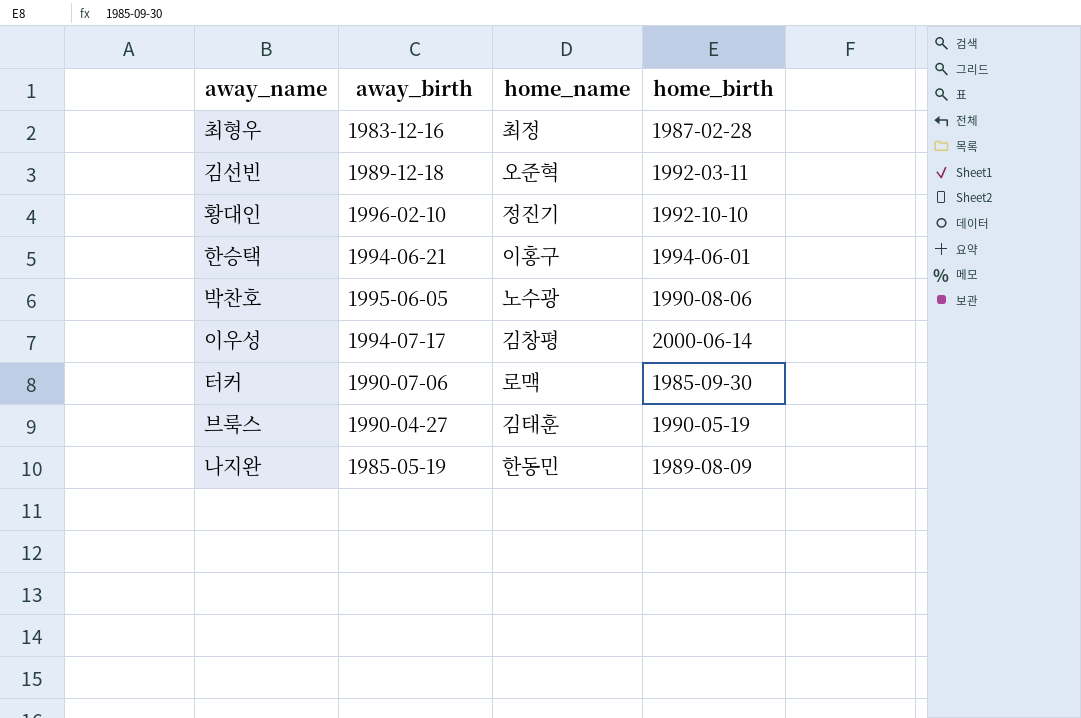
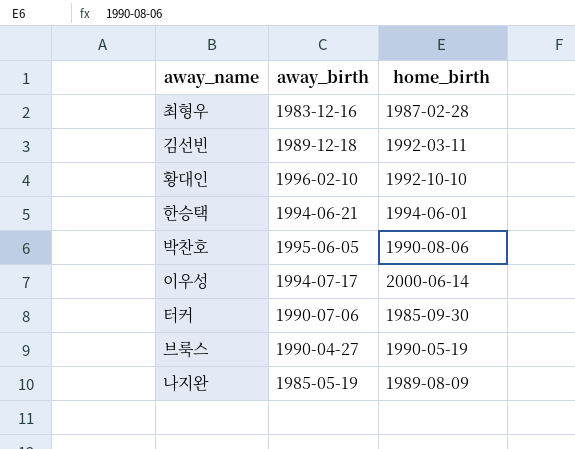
column home_name | position: 3 -> none

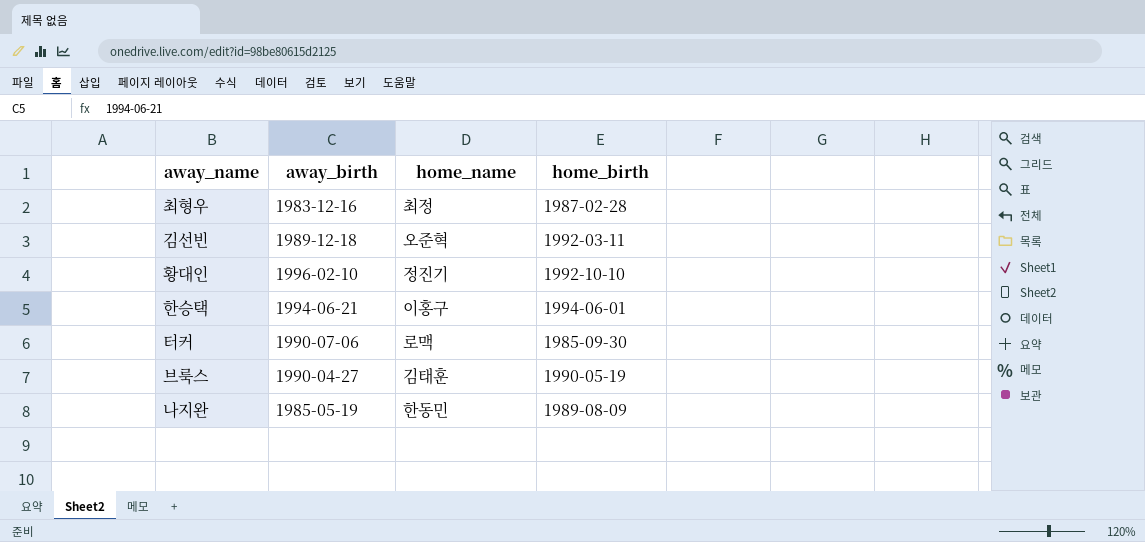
column home_name | position: none -> 3
row 박찬호: 1995-06-05 | 1990-08-06 -> none
row 이우성: 1994-07-17 | 2000-06-14 -> none

